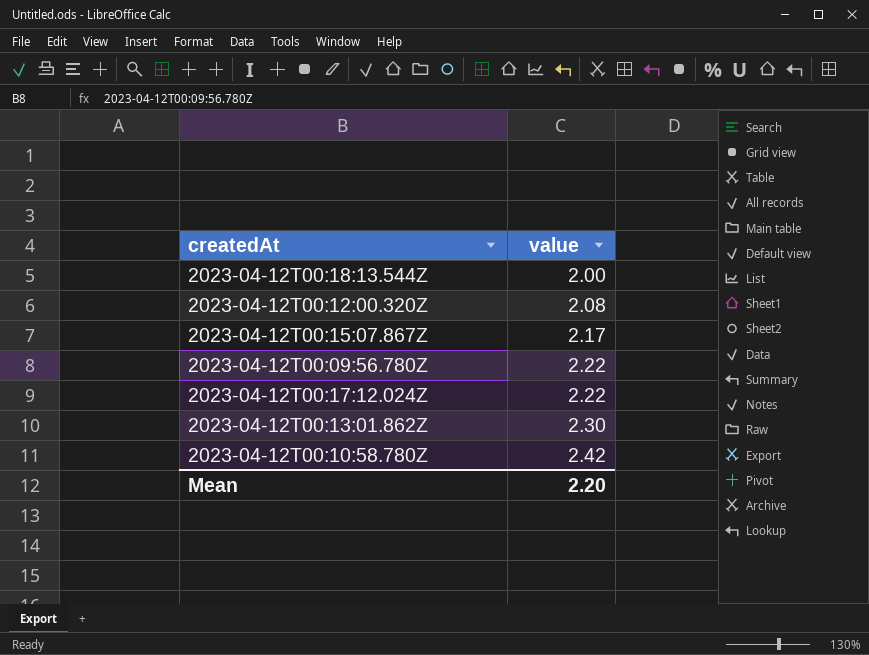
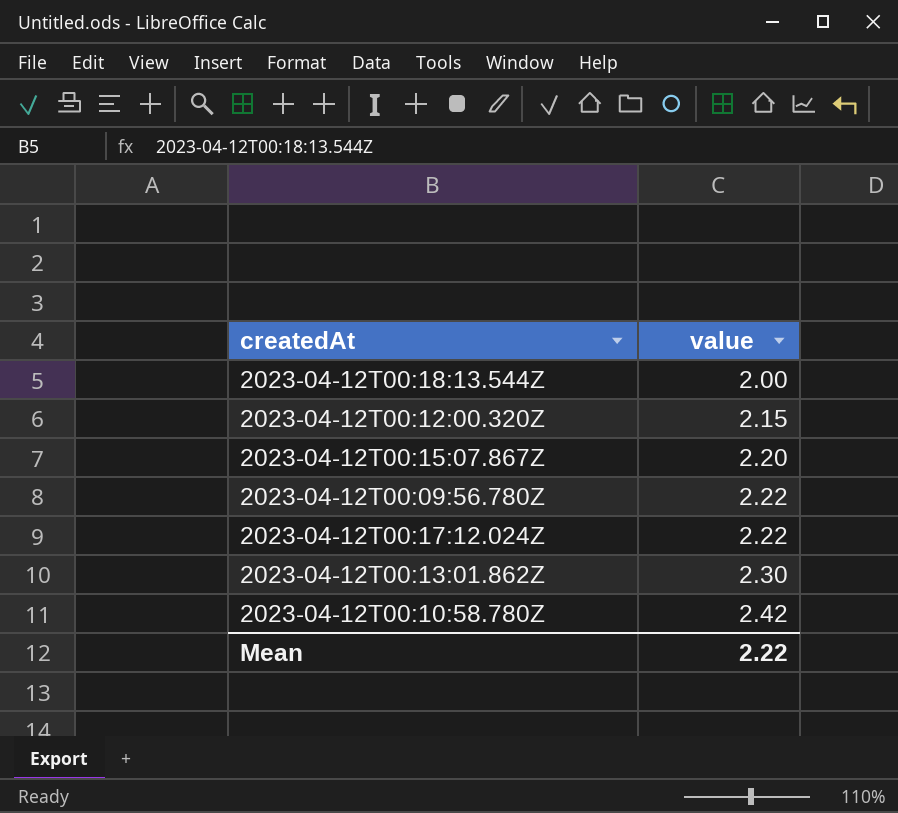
2023-04-12T00:12:00.320Z | value: 2.08 -> 2.15
2023-04-12T00:15:07.867Z | value: 2.17 -> 2.20
Mean | value: 2.20 -> 2.22

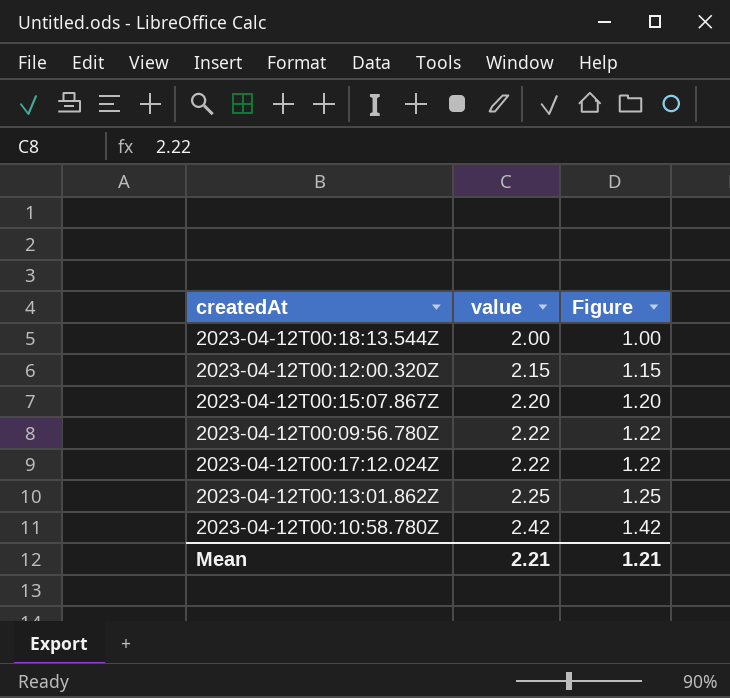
column Figure | formula: none -> [value] - 1
2023-04-12T00:13:01.862Z | value: 2.30 -> 2.25
Mean | value: 2.22 -> 2.21

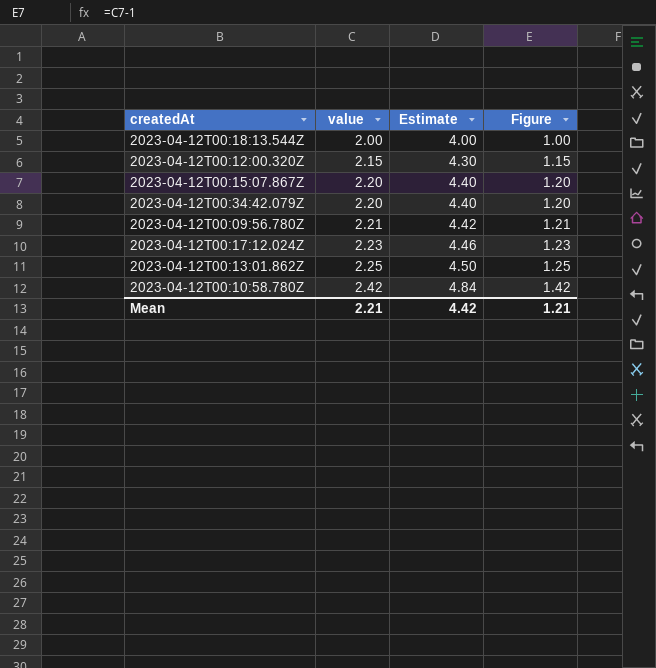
column Estimate | formula: none -> [value] * 2
row 2023-04-12T00:34:42.079Z: none -> 2.20 | 4.40 | 1.20
2023-04-12T00:09:56.780Z | value: 2.22 -> 2.21
2023-04-12T00:09:56.780Z | Figure: 1.22 -> 1.21
2023-04-12T00:17:12.024Z | value: 2.22 -> 2.23
2023-04-12T00:17:12.024Z | Figure: 1.22 -> 1.23

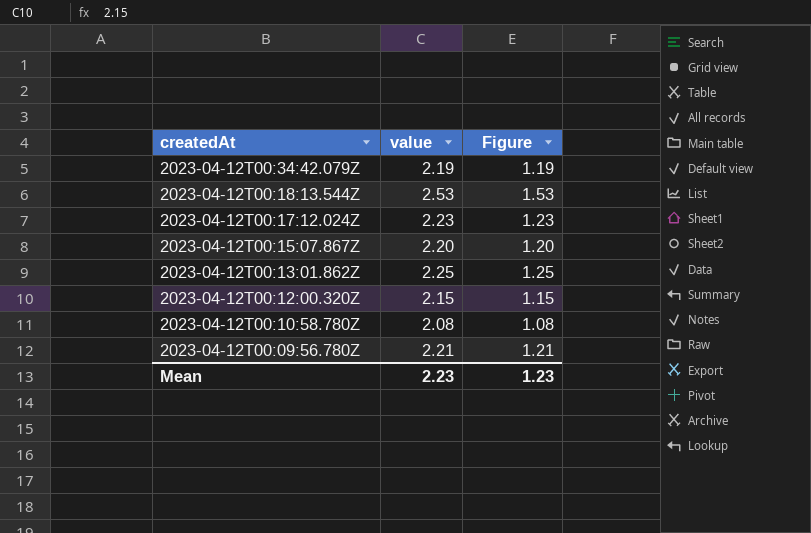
row order: value ascending -> createdAt descending
column Estimate | formula: [value] * 2 -> none
2023-04-12T00:34:42.079Z | value: 2.20 -> 2.19
2023-04-12T00:34:42.079Z | Figure: 1.20 -> 1.19
2023-04-12T00:18:13.544Z | value: 2.00 -> 2.53
2023-04-12T00:18:13.544Z | Figure: 1.00 -> 1.53
2023-04-12T00:10:58.780Z | value: 2.42 -> 2.08
2023-04-12T00:10:58.780Z | Figure: 1.42 -> 1.08
Mean | value: 2.21 -> 2.23
Mean | Figure: 1.21 -> 1.23

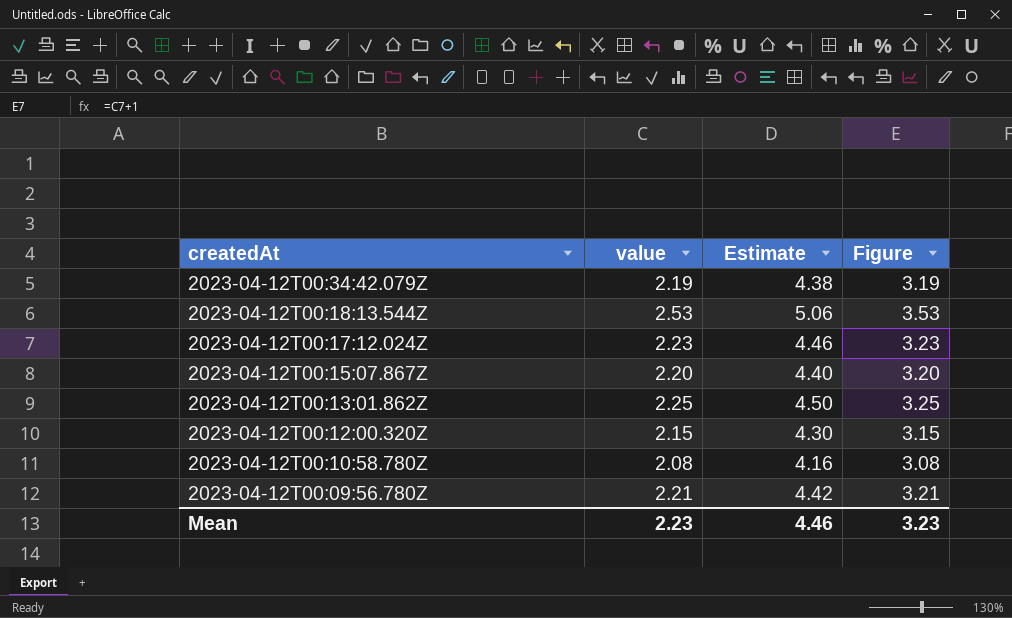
column Estimate | formula: none -> [value] * 2
column Figure | formula: [value] - 1 -> [value] + 1
Mean | Figure: 1.23 -> 3.23

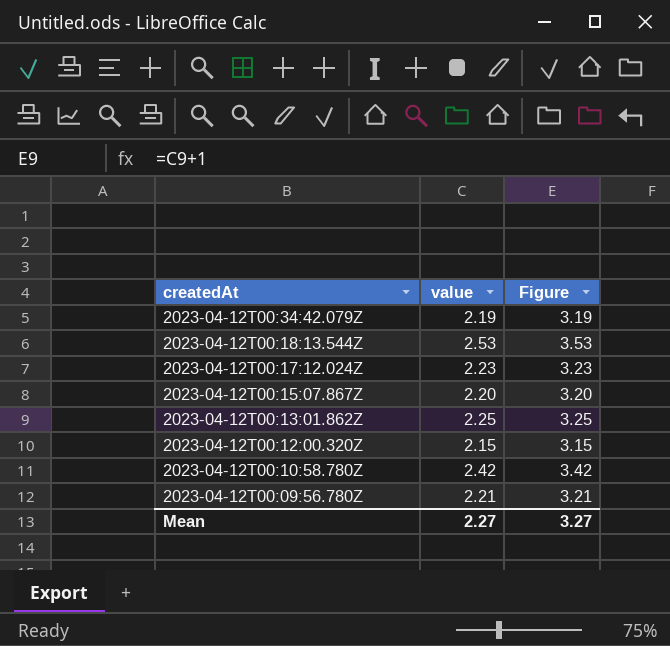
column Estimate | formula: [value] * 2 -> none
2023-04-12T00:10:58.780Z | value: 2.08 -> 2.42
2023-04-12T00:10:58.780Z | Figure: 3.08 -> 3.42
Mean | value: 2.23 -> 2.27
Mean | Figure: 3.23 -> 3.27

